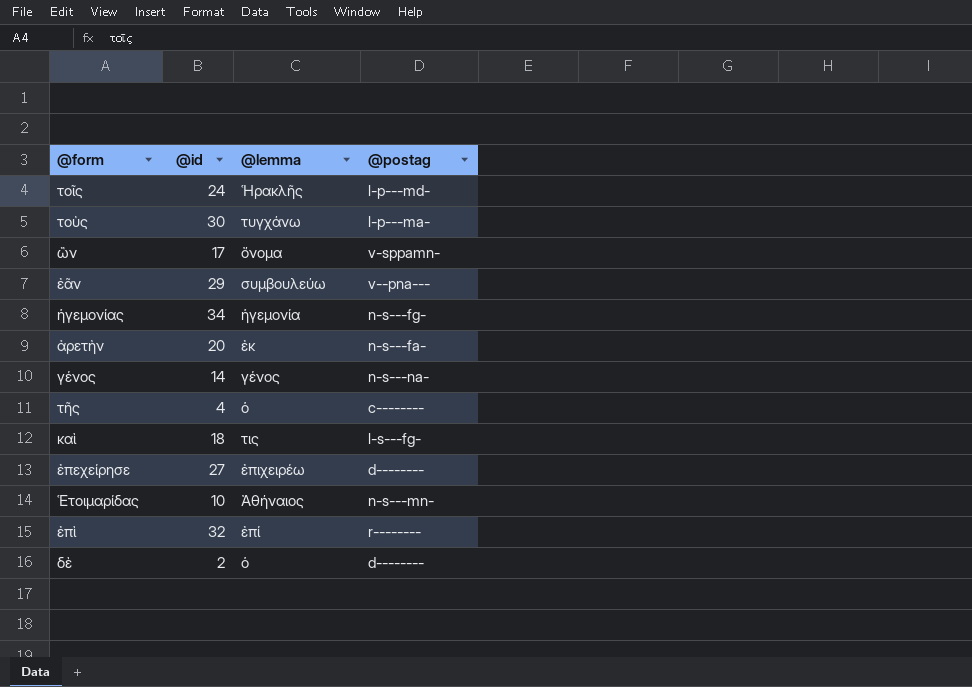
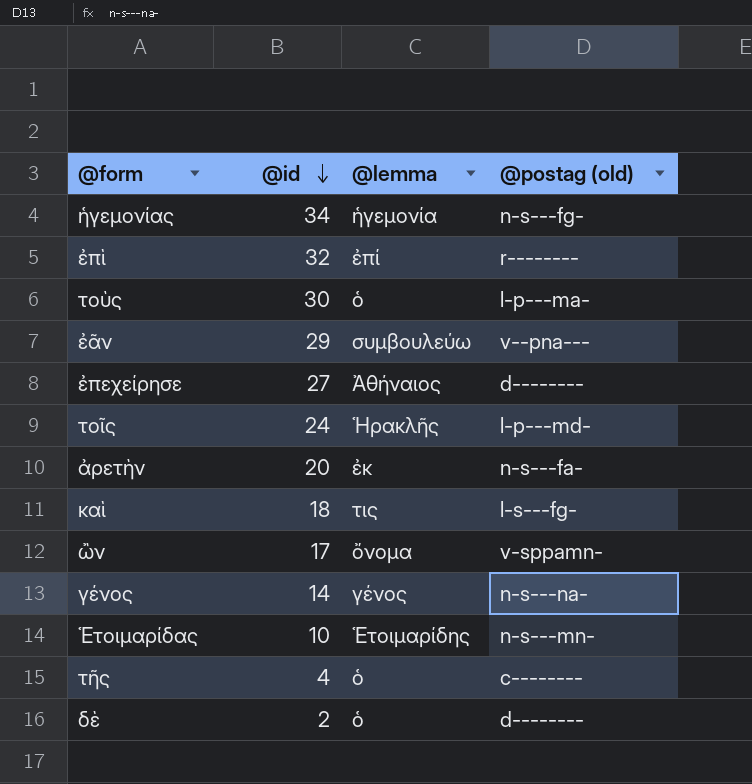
row order: none -> @id descending
column name: @postag -> @postag (old)
τοὺς | @lemma: τυγχάνω -> ὁ
ἐπεχείρησε | @lemma: ἐπιχειρέω -> Ἀθήναιος
Ἑτοιμαρίδας | @lemma: Ἀθήναιος -> Ἑτοιμαρίδης

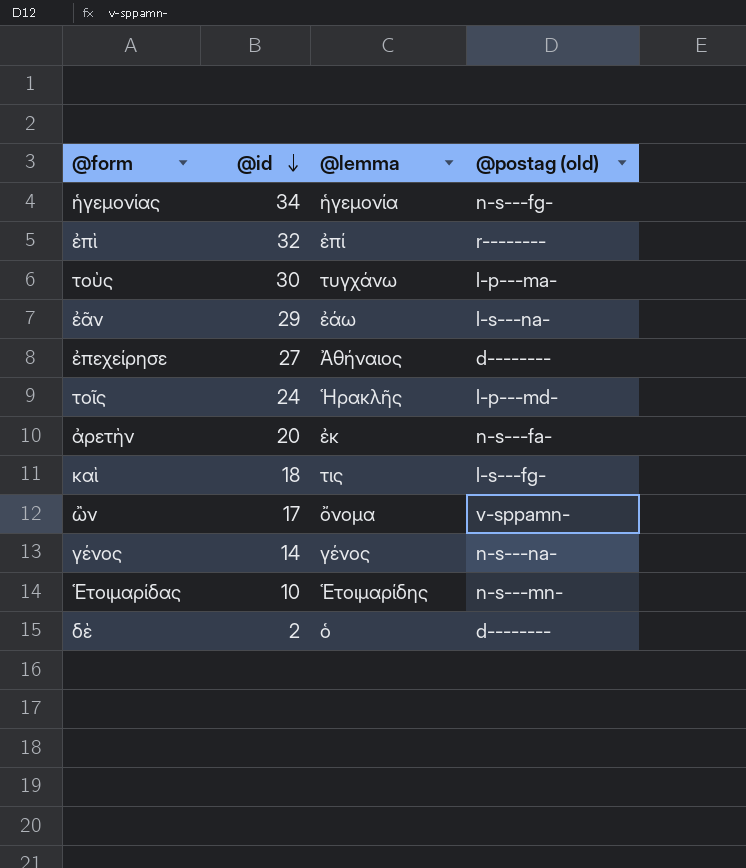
row τῆς: 4 | ὁ | c-------- -> none
τοὺς | @lemma: ὁ -> τυγχάνω
ἐᾶν | @lemma: συμβουλεύω -> ἐάω
ἐᾶν | @postag (old): v--pna--- -> l-s---na-

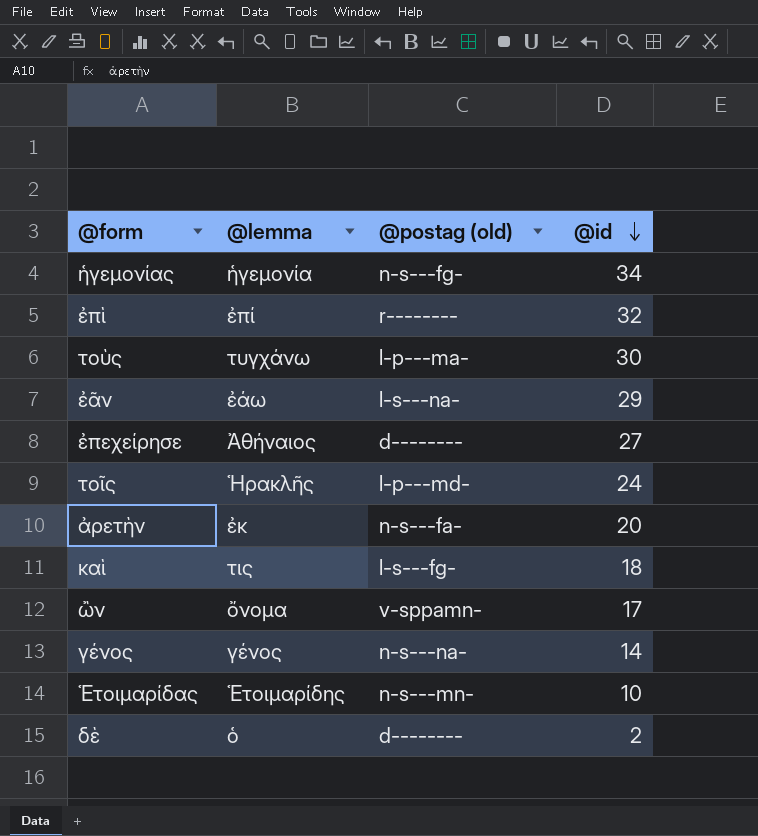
column @id | position: 2 -> 4

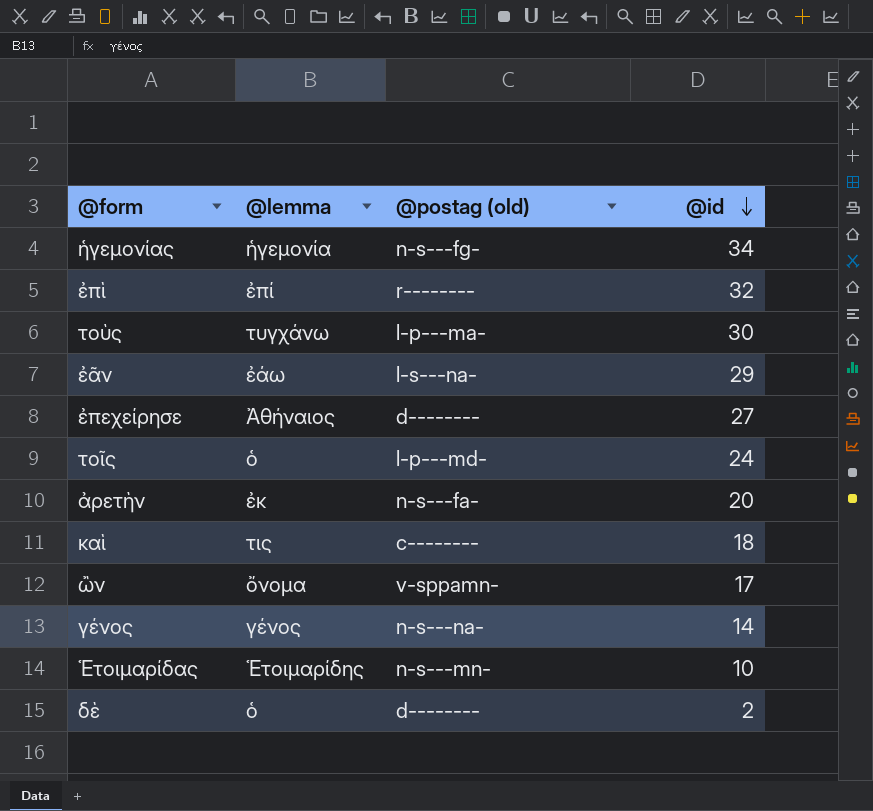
τοῖς | @lemma: Ἡρακλῆς -> ὁ
καὶ | @postag (old): l-s---fg- -> c--------

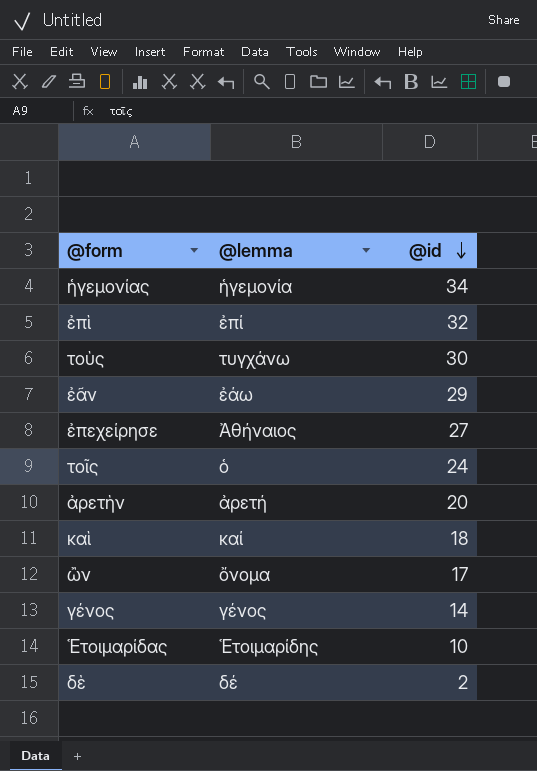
column @postag (old) | position: 3 -> none
ἀρετὴν | @lemma: ἐκ -> ἀρετή
καὶ | @lemma: τις -> καί
δὲ | @lemma: ὁ -> δέ

